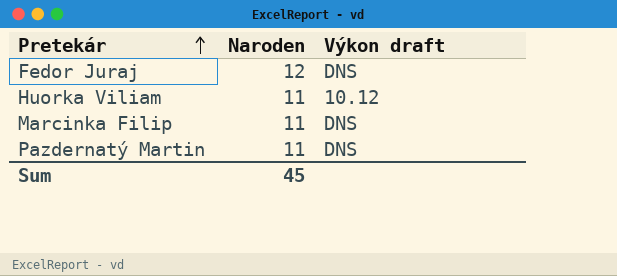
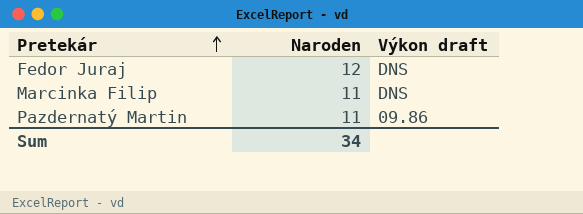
row Huorka Viliam: 11 | 10.12 -> none
Pazdernatý Martin | Výkon draft: DNS -> 09.86
Sum | Naroden: 45 -> 34

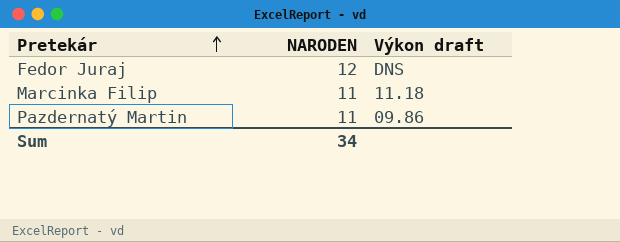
column name: Naroden -> NARODEN
Marcinka Filip | Výkon draft: DNS -> 11.18

